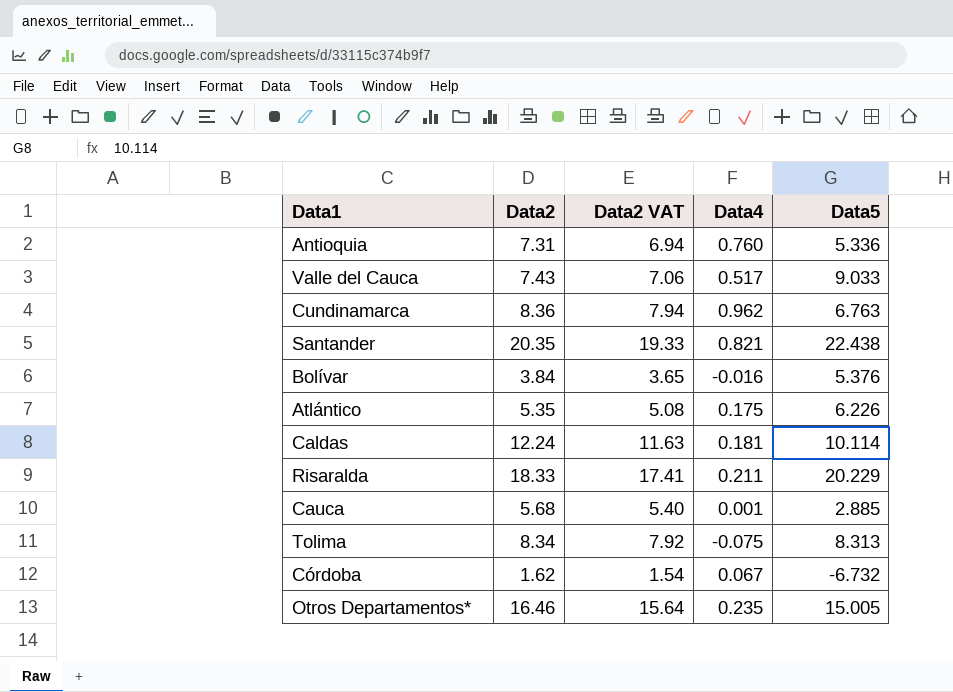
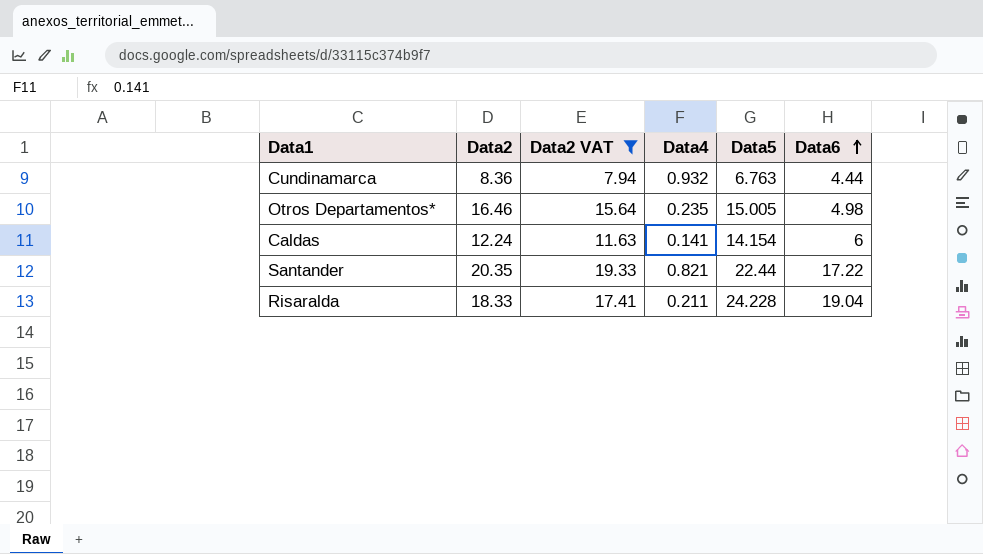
filter: none -> Data2 VAT >= 7.94
row order: none -> Data6 ascending
column Data6 | position: none -> 6
Cundinamarca | Data4: 0.962 -> 0.932
Caldas | Data4: 0.181 -> 0.141
Caldas | Data5: 10.114 -> 14.154
Santander | Data5: 22.438 -> 22.44
Risaralda | Data5: 20.229 -> 24.228

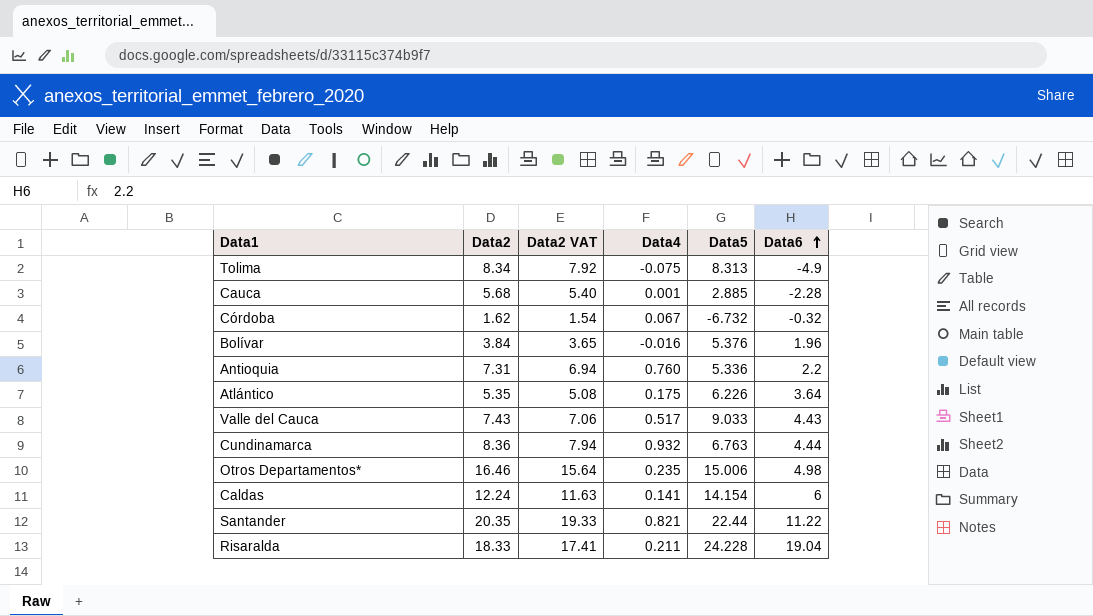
filter: Data2 VAT >= 7.94 -> none
Otros Departamentos* | Data5: 15.005 -> 15.006
Santander | Data6: 17.22 -> 11.22

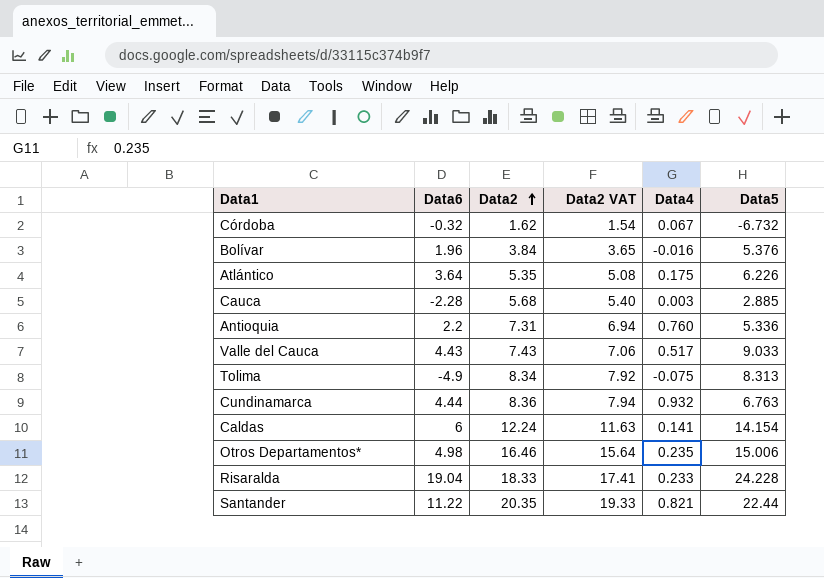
row order: Data6 ascending -> Data2 ascending
column Data6 | position: 6 -> 2
Cauca | Data4: 0.001 -> 0.003
Risaralda | Data4: 0.211 -> 0.233

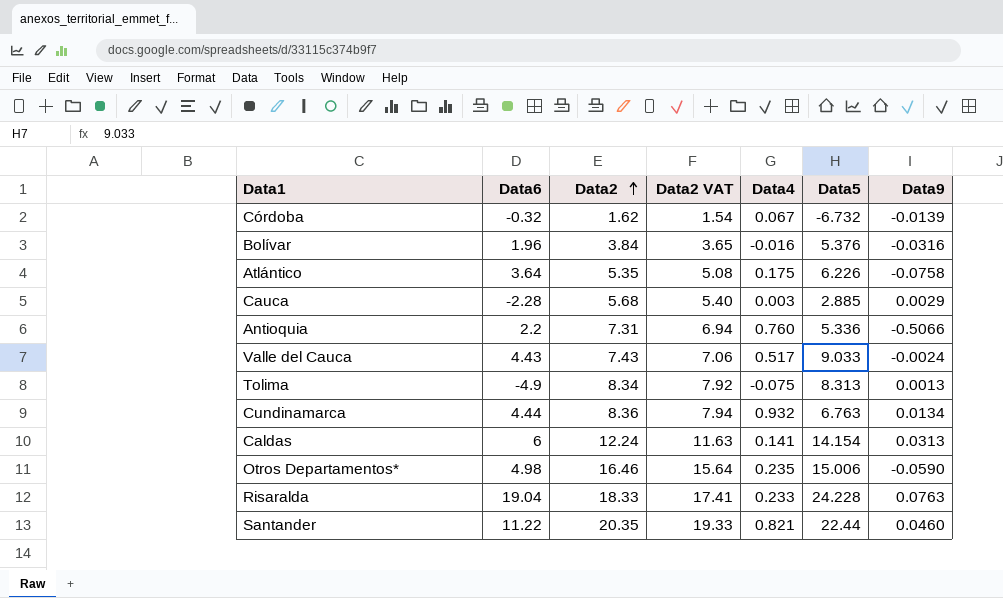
column Data9 | position: none -> 7

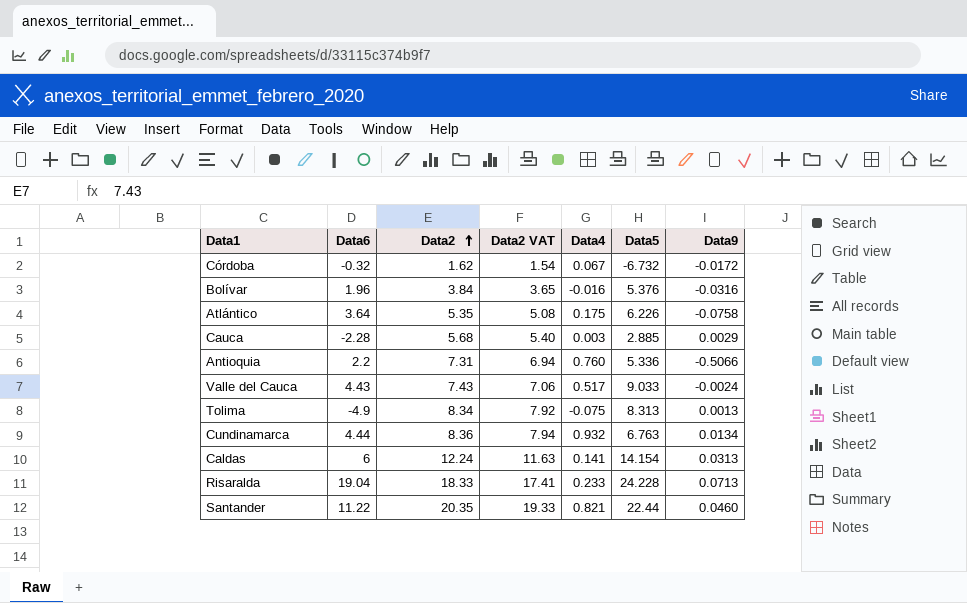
row Otros Departamentos*: 4.98 | 16.46 | 15.64 | 0.235 | 15.006 | -0.0590 -> none
Córdoba | Data9: -0.0139 -> -0.0172
Risaralda | Data9: 0.0763 -> 0.0713

